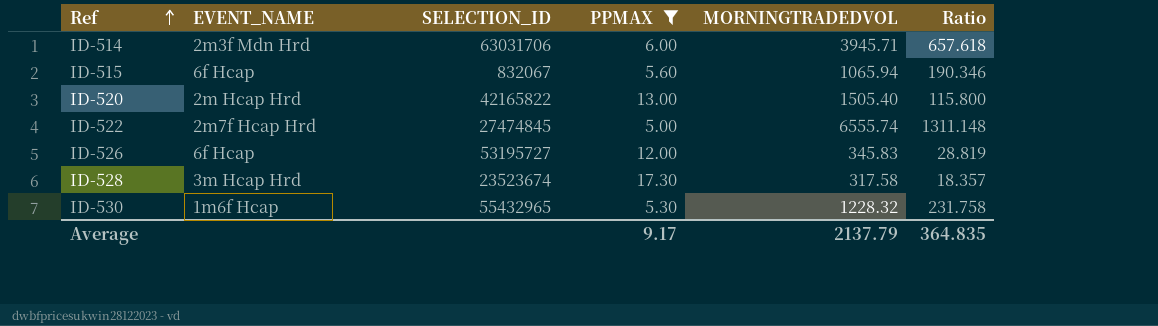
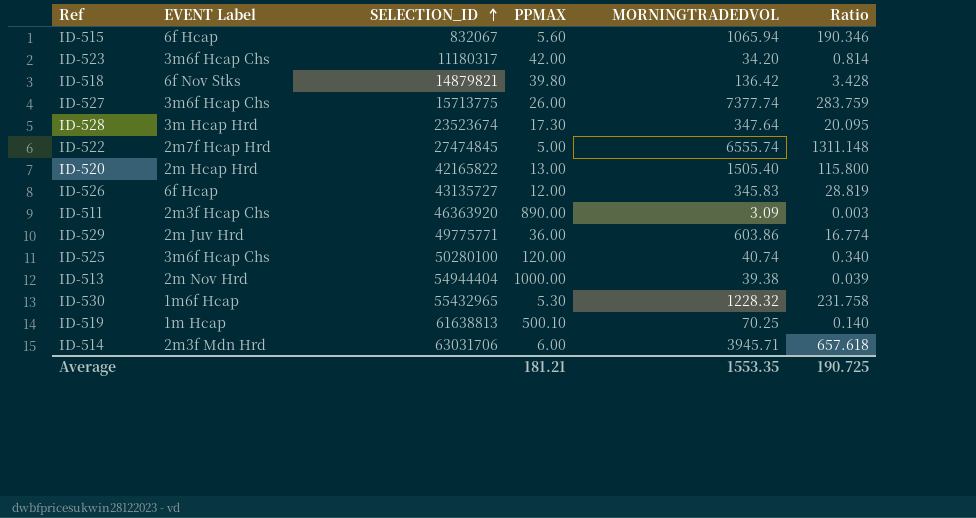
filter: PPMAX <= 17.30 -> none
row order: Ref ascending -> SELECTION_ID ascending
column name: EVENT_NAME -> EVENT Label
ID-528 | MORNINGTRADEDVOL: 317.58 -> 347.64
ID-528 | Ratio: 18.357 -> 20.095
ID-526 | SELECTION_ID: 53195727 -> 43135727
Average | PPMAX: 9.17 -> 181.21
Average | MORNINGTRADEDVOL: 2137.79 -> 1553.35
Average | Ratio: 364.835 -> 190.725

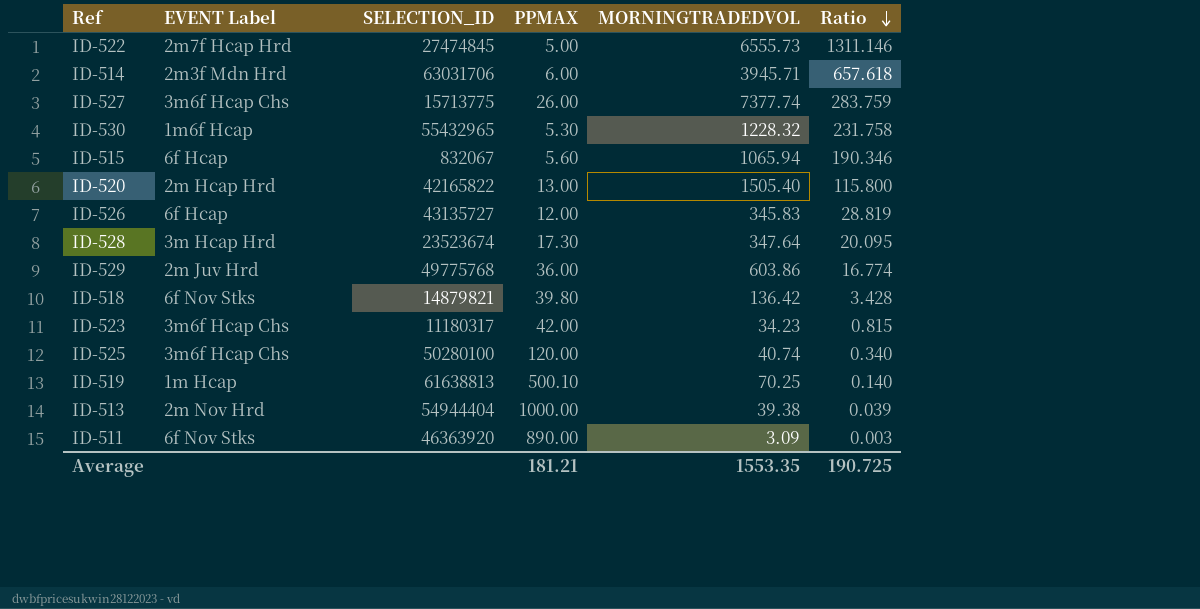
row order: SELECTION_ID ascending -> Ratio descending
ID-522 | MORNINGTRADEDVOL: 6555.74 -> 6555.73
ID-522 | Ratio: 1311.148 -> 1311.146
ID-529 | SELECTION_ID: 49775771 -> 49775768
ID-523 | MORNINGTRADEDVOL: 34.20 -> 34.23
ID-523 | Ratio: 0.814 -> 0.815
ID-511 | EVENT Label: 2m3f Hcap Chs -> 6f Nov Stks

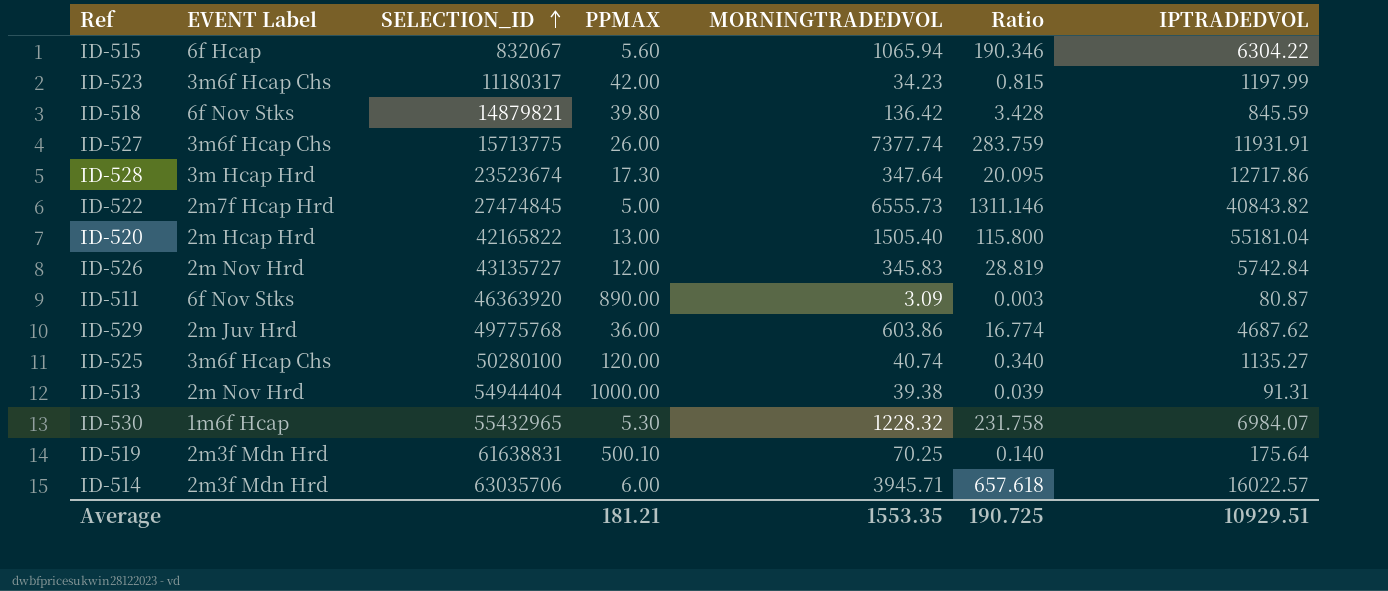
row order: Ratio descending -> SELECTION_ID ascending
column IPTRADEDVOL | position: none -> 7
ID-526 | EVENT Label: 6f Hcap -> 2m Nov Hrd
ID-519 | EVENT Label: 1m Hcap -> 2m3f Mdn Hrd
ID-519 | SELECTION_ID: 61638813 -> 61638831
ID-514 | SELECTION_ID: 63031706 -> 63035706

